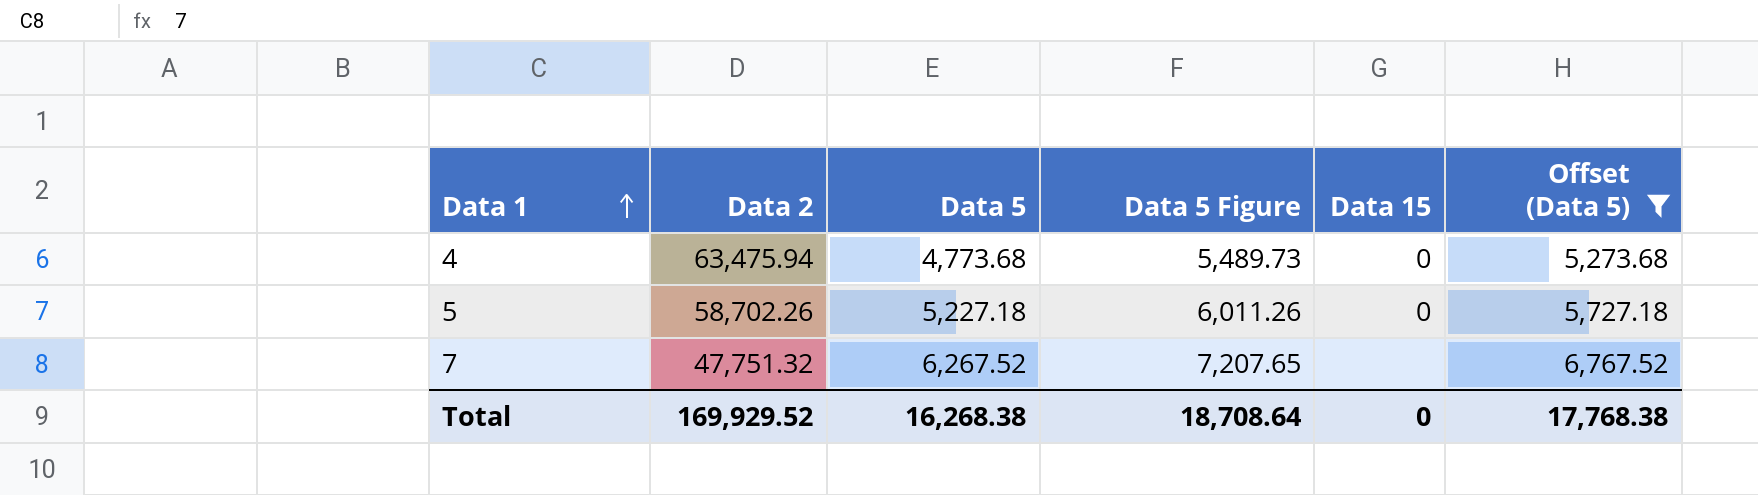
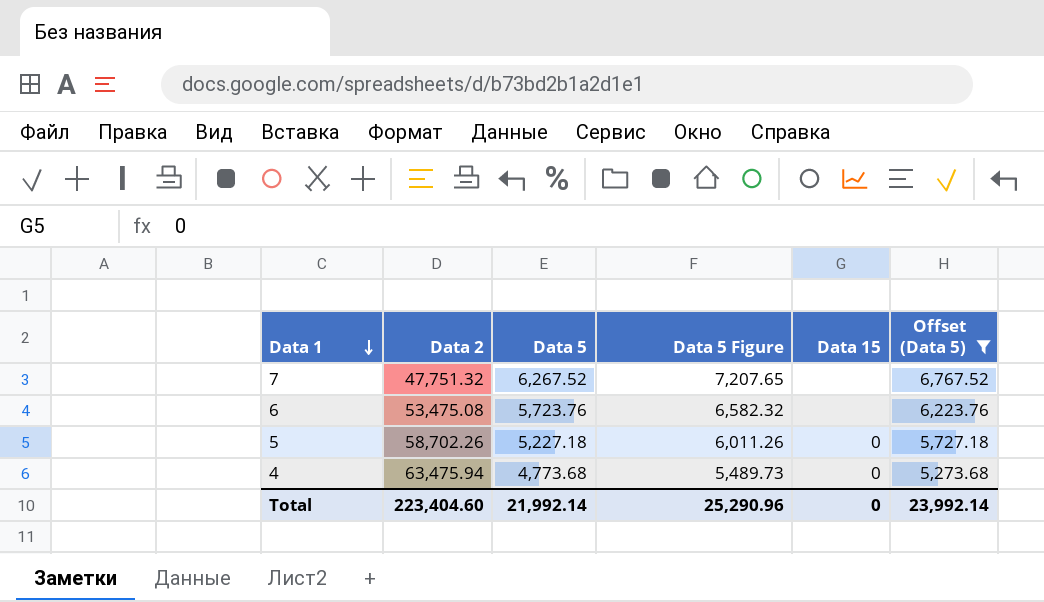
row order: Data 1 ascending -> Data 1 descending
row 6: none -> 53,475.08 | 5,723.76 | 6,582.32 | none | 6,223.76
Total | Data 2: 169,929.52 -> 223,404.60
Total | Data 5: 16,268.38 -> 21,992.14
Total | Data 5 Figure: 18,708.64 -> 25,290.96
Total | Offset (Data 5): 17,768.38 -> 23,992.14

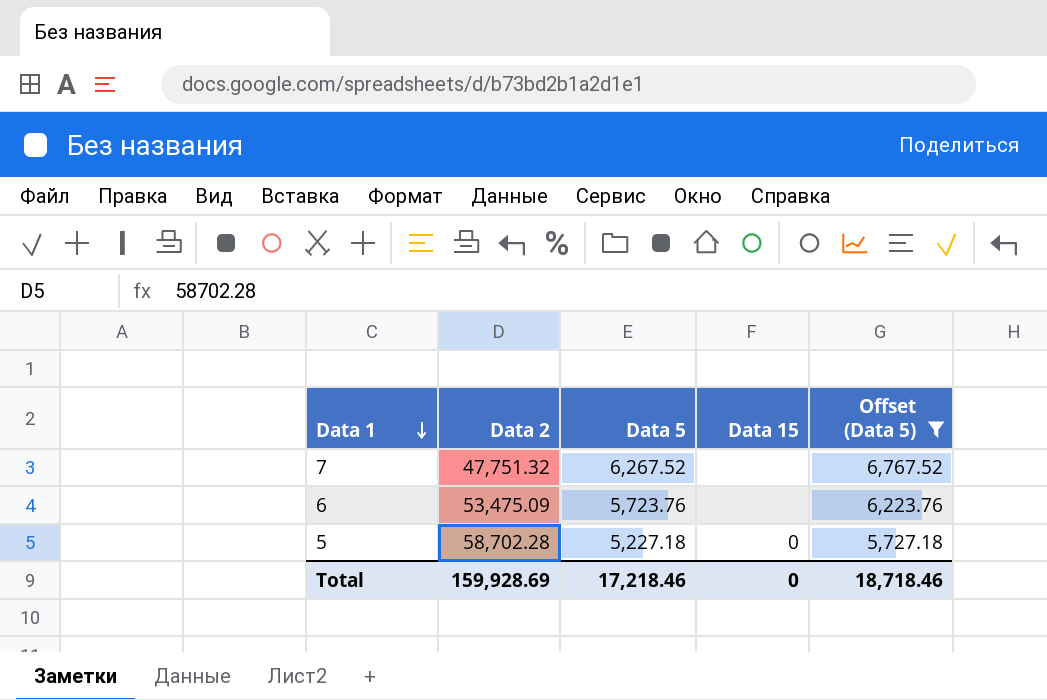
column Data 5 Figure | formula: [Data 5] * 1.15 -> none
row 4: 63,475.94 | 4,773.68 | 5,489.73 | 0 | 5,273.68 -> none
6 | Data 2: 53,475.08 -> 53,475.09
5 | Data 2: 58,702.26 -> 58,702.28
Total | Data 2: 223,404.60 -> 159,928.69
Total | Data 5: 21,992.14 -> 17,218.46
Total | Offset (Data 5): 23,992.14 -> 18,718.46

